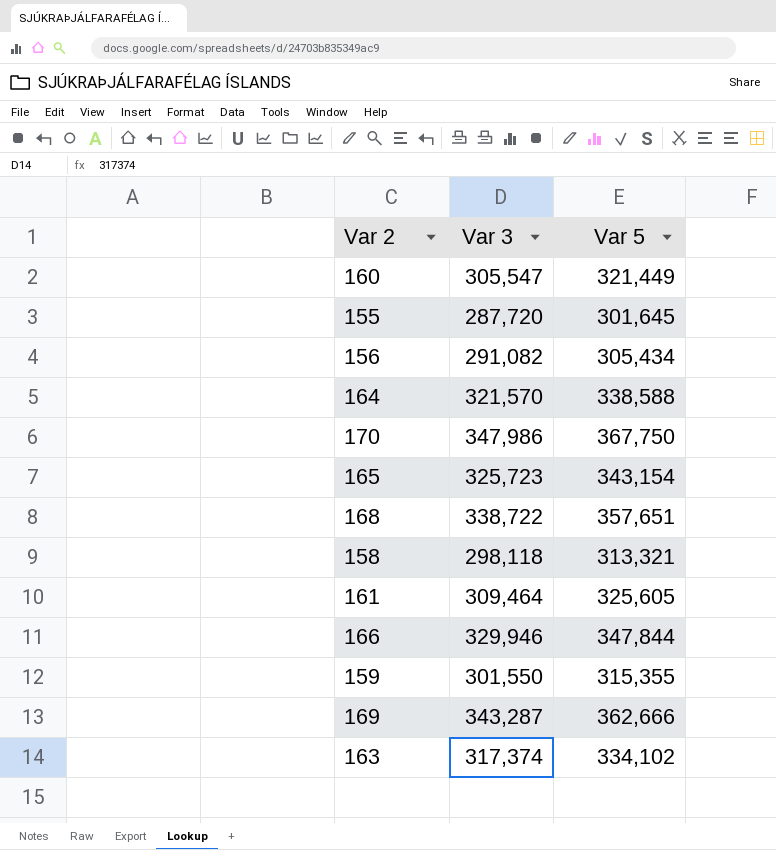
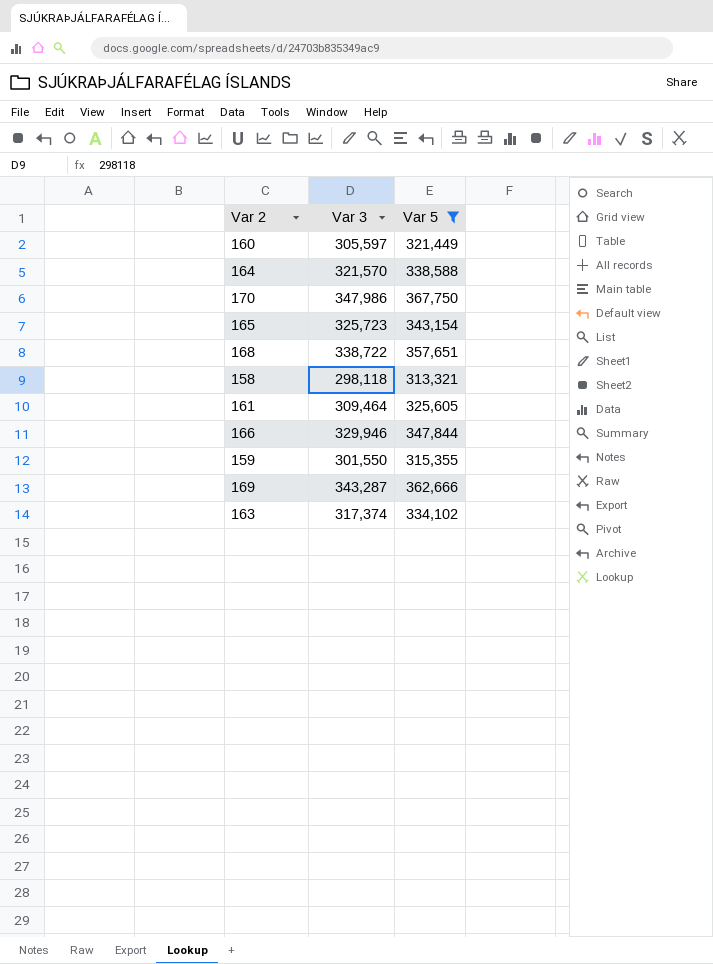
filter: none -> Var 5 >= 313,321
160 | Var 3: 305,547 -> 305,597

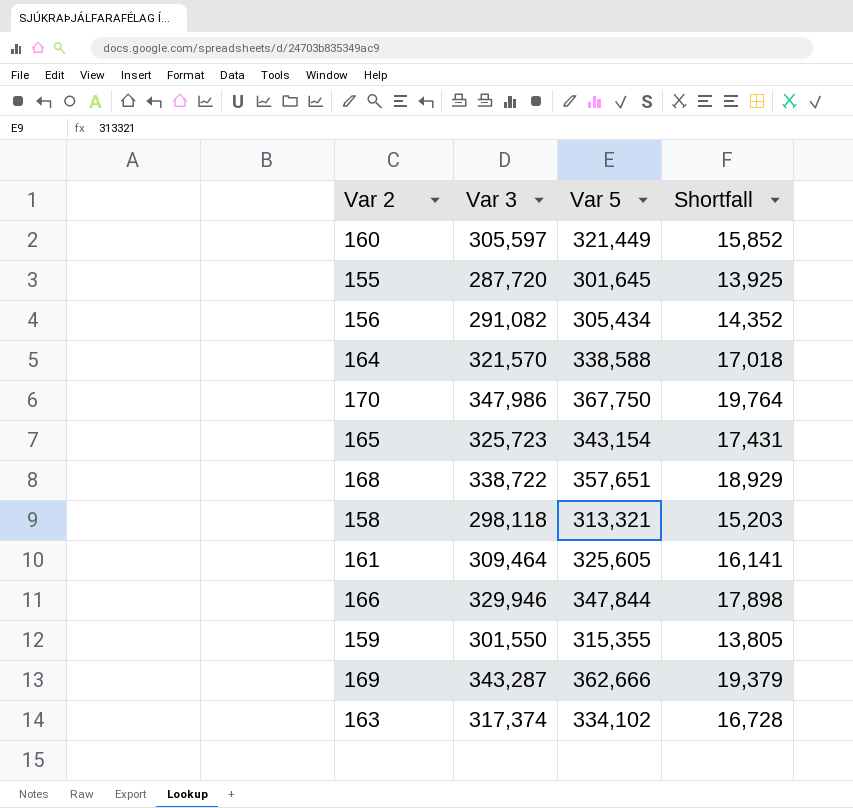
filter: Var 5 >= 313,321 -> none
column Shortfall | formula: none -> [Var 5] - [Var 3]

